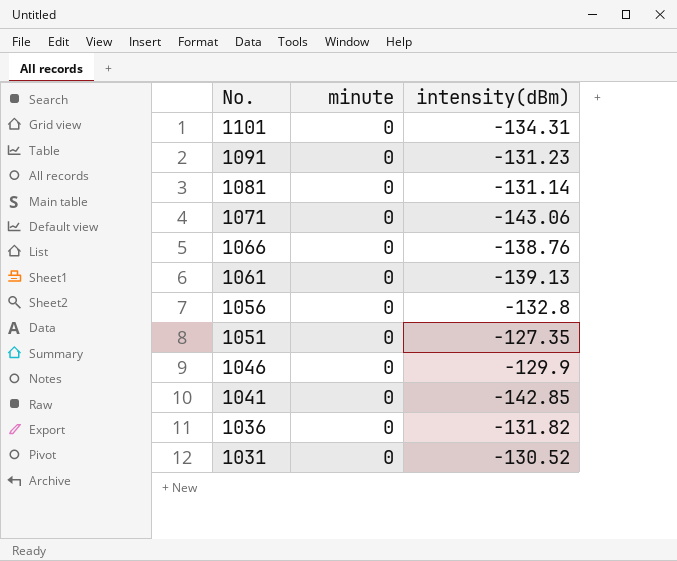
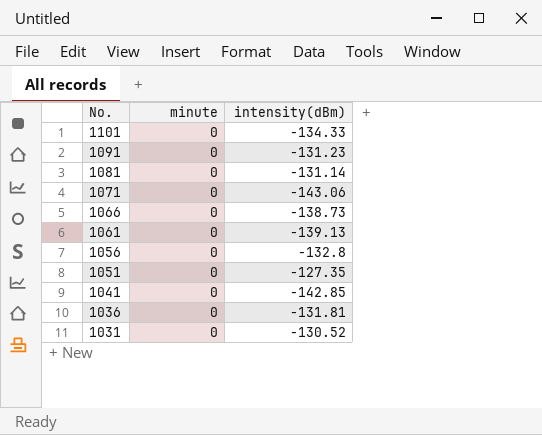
row 1046: 0 | -129.9 -> none
1101 | intensity(dBm): -134.31 -> -134.33
1066 | intensity(dBm): -138.76 -> -138.73
1036 | intensity(dBm): -131.82 -> -131.81

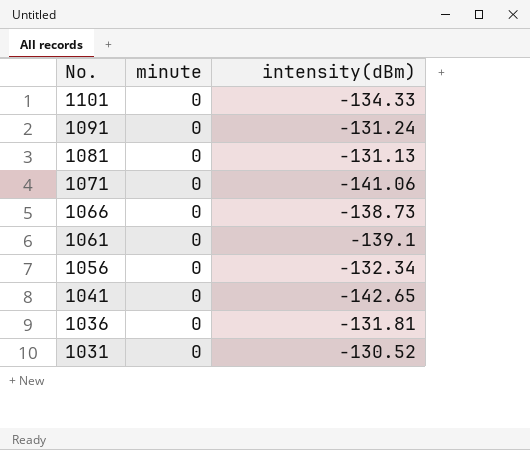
row 1051: 0 | -127.35 -> none
1091 | intensity(dBm): -131.23 -> -131.24
1081 | intensity(dBm): -131.14 -> -131.13
1071 | intensity(dBm): -143.06 -> -141.06
1061 | intensity(dBm): -139.13 -> -139.1
1056 | intensity(dBm): -132.8 -> -132.34
1041 | intensity(dBm): -142.85 -> -142.65

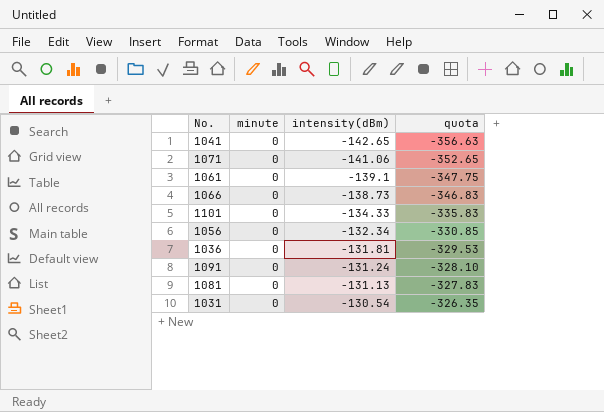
row order: No. descending -> intensity(dBm) ascending
column quota | formula: none -> [intensity(dBm)] * 2.5
1031 | intensity(dBm): -130.52 -> -130.54

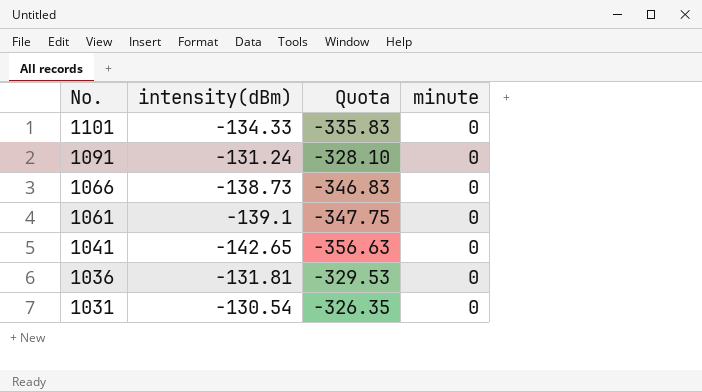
row order: intensity(dBm) ascending -> No. descending
column name: quota -> Quota
column minute | position: 2 -> 4
row 1071: 0 | -141.06 | -352.65 -> none
row 1056: 0 | -132.34 | -330.85 -> none
row 1081: 0 | -131.13 | -327.83 -> none

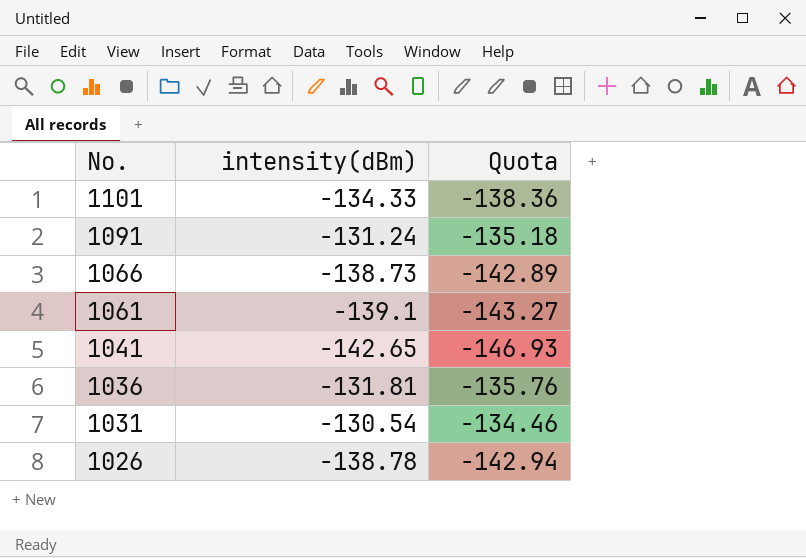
column minute | position: 4 -> none
column Quota | formula: [intensity(dBm)] * 2.5 -> [intensity(dBm)] * 1.03
row 1026: none -> -138.78 | -142.94

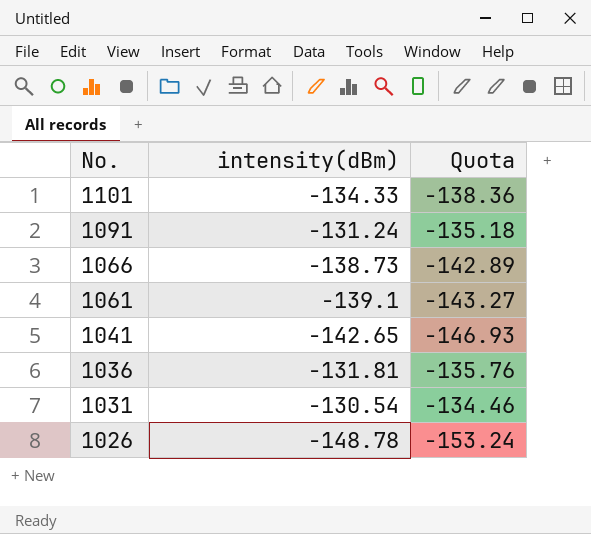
1026 | intensity(dBm): -138.78 -> -148.78
1026 | Quota: -142.94 -> -153.24

